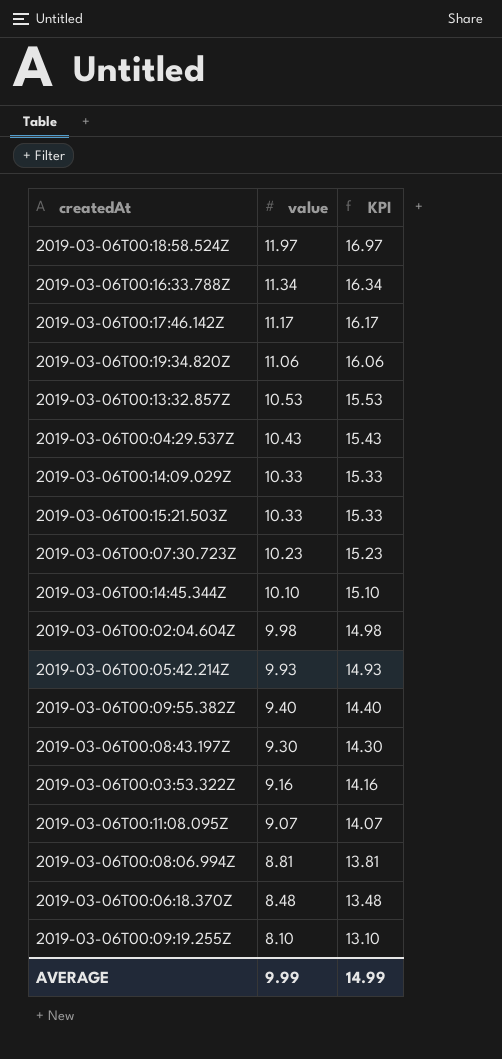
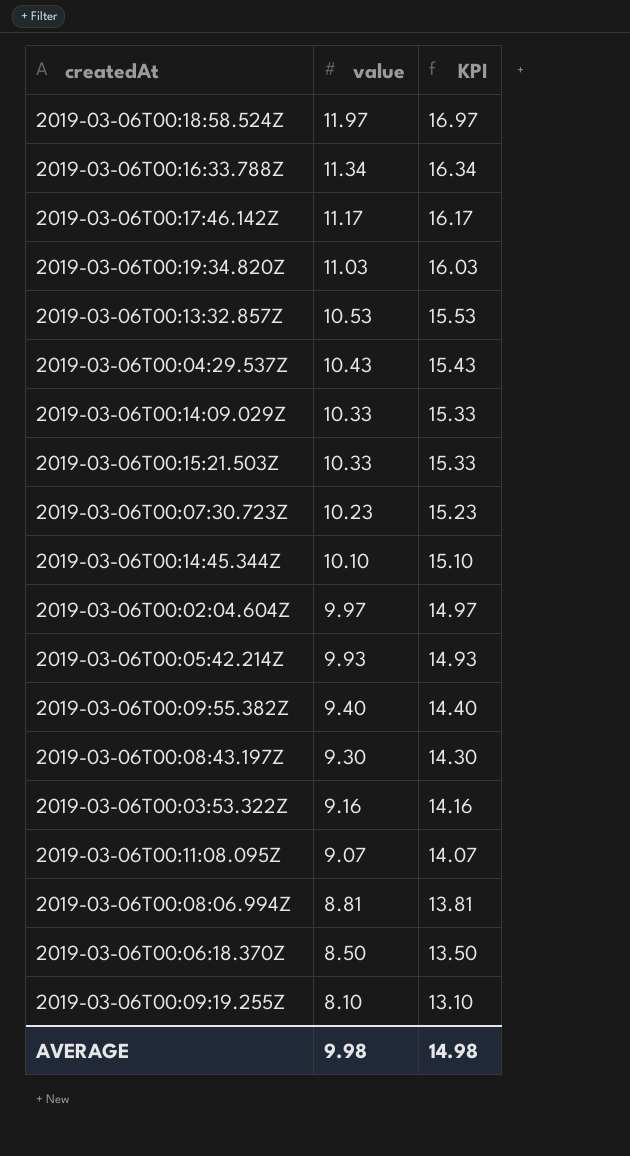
2019-03-06T00:19:34.820Z | value: 11.06 -> 11.03
2019-03-06T00:19:34.820Z | KPI: 16.06 -> 16.03
2019-03-06T00:02:04.604Z | value: 9.98 -> 9.97
2019-03-06T00:02:04.604Z | KPI: 14.98 -> 14.97
2019-03-06T00:06:18.370Z | value: 8.48 -> 8.50
2019-03-06T00:06:18.370Z | KPI: 13.48 -> 13.50
AVERAGE | value: 9.99 -> 9.98
AVERAGE | KPI: 14.99 -> 14.98

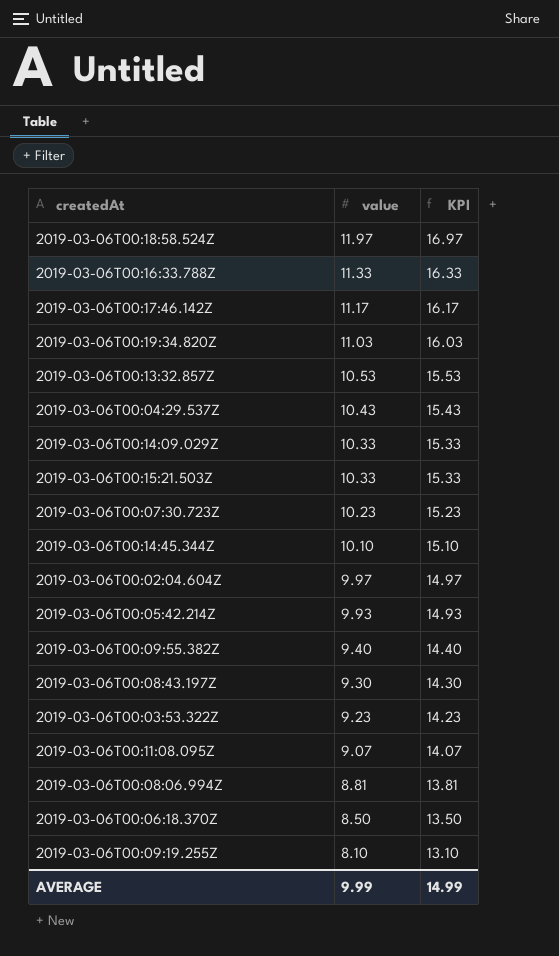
2019-03-06T00:16:33.788Z | value: 11.34 -> 11.33
2019-03-06T00:16:33.788Z | KPI: 16.34 -> 16.33
2019-03-06T00:03:53.322Z | value: 9.16 -> 9.23
2019-03-06T00:03:53.322Z | KPI: 14.16 -> 14.23
AVERAGE | value: 9.98 -> 9.99
AVERAGE | KPI: 14.98 -> 14.99

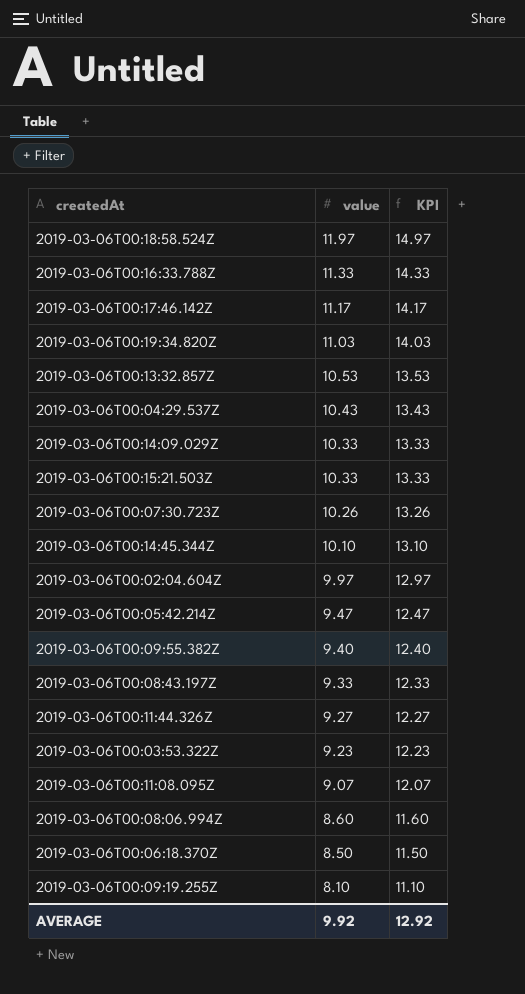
column KPI | formula: [value] + 5 -> [value] + 3
2019-03-06T00:07:30.723Z | value: 10.23 -> 10.26
2019-03-06T00:05:42.214Z | value: 9.93 -> 9.47
2019-03-06T00:08:43.197Z | value: 9.30 -> 9.33
row 2019-03-06T00:11:44.326Z: none -> 9.27 | 12.27
2019-03-06T00:08:06.994Z | value: 8.81 -> 8.60
AVERAGE | value: 9.99 -> 9.92
AVERAGE | KPI: 14.99 -> 12.92

